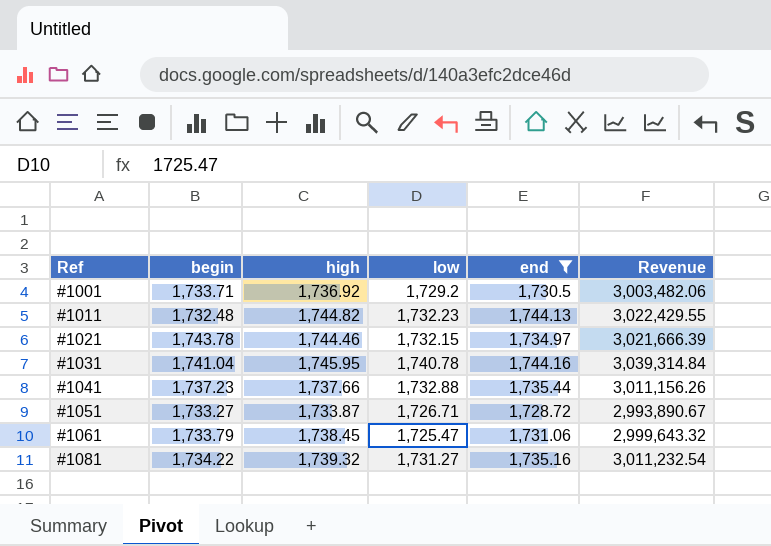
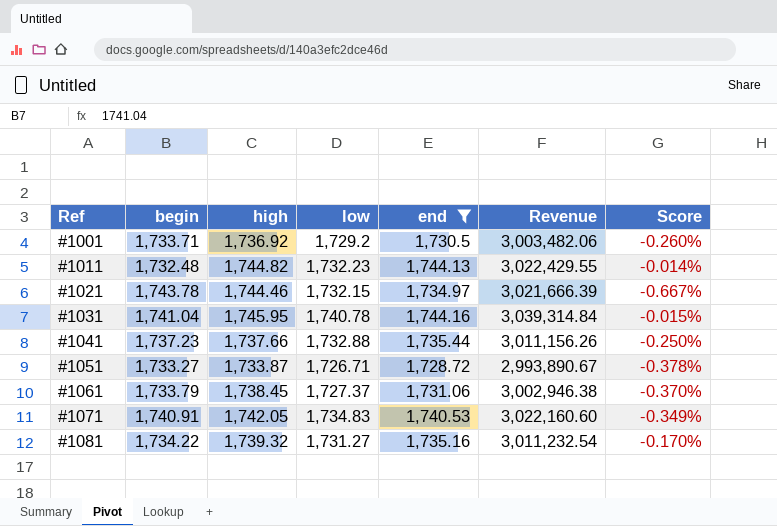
column Score | formula: none -> ([low] - [begin]) / [begin]
#1061 | low: 1,725.47 -> 1,727.37
#1061 | Revenue: 2,999,643.32 -> 3,002,946.38
row #1071: none -> 1,740.91 | 1,742.05 | 1,734.83 | 1,740.53 | 3,022,160.60 | -0.349%

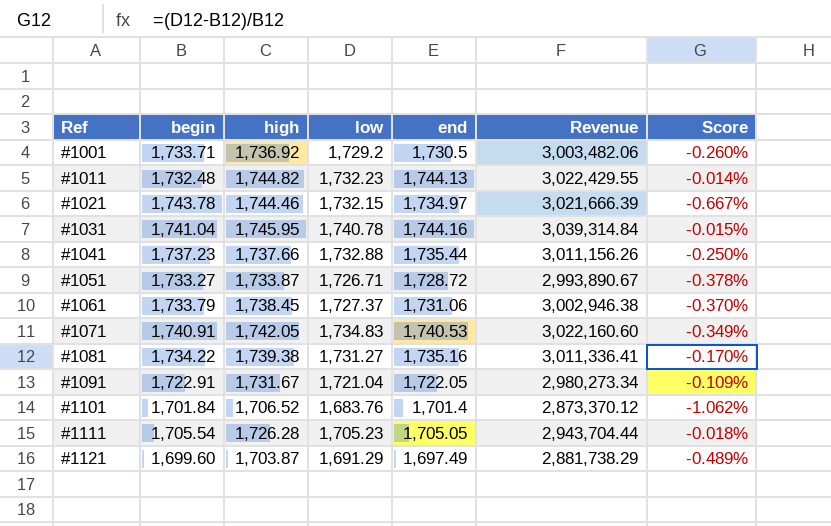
filter: end >= 1,728.72 -> none
#1081 | high: 1,739.32 -> 1,739.38
#1081 | Revenue: 3,011,232.54 -> 3,011,336.41

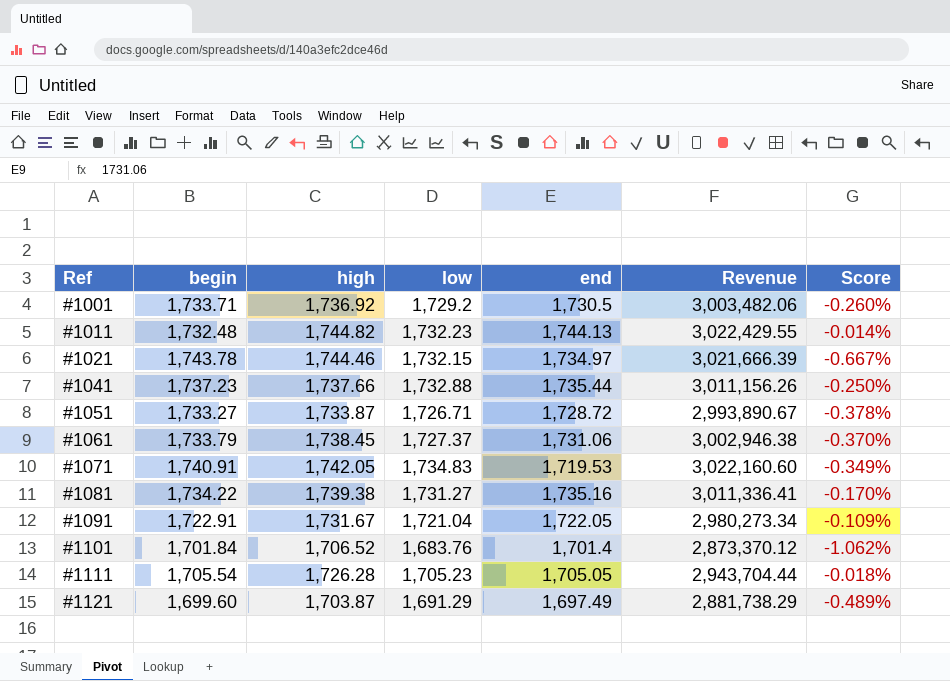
row #1031: 1,741.04 | 1,745.95 | 1,740.78 | 1,744.16 | 3,039,314.84 | -0.015% -> none
#1071 | end: 1,740.53 -> 1,719.53

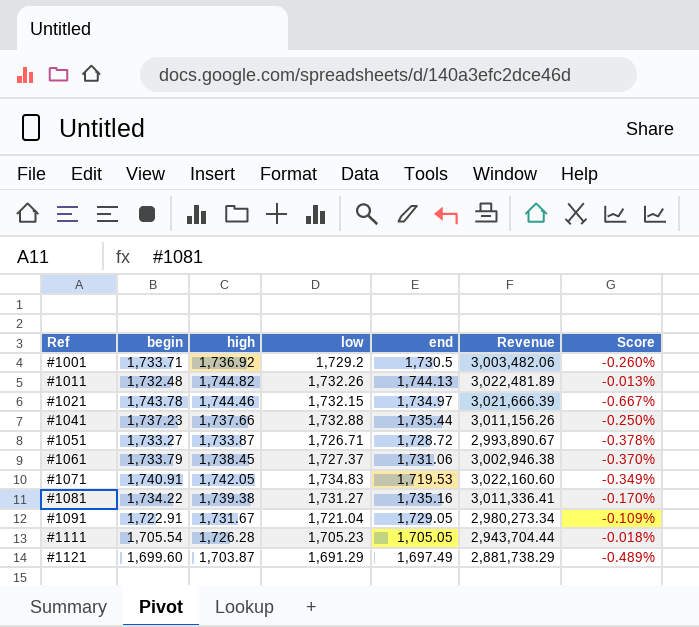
row #1101: 1,701.84 | 1,706.52 | 1,683.76 | 1,701.4 | 2,873,370.12 | -1.062% -> none
#1011 | low: 1,732.23 -> 1,732.26
#1011 | Revenue: 3,022,429.55 -> 3,022,481.89
#1011 | Score: -0.014% -> -0.013%
#1091 | end: 1,722.05 -> 1,729.05

